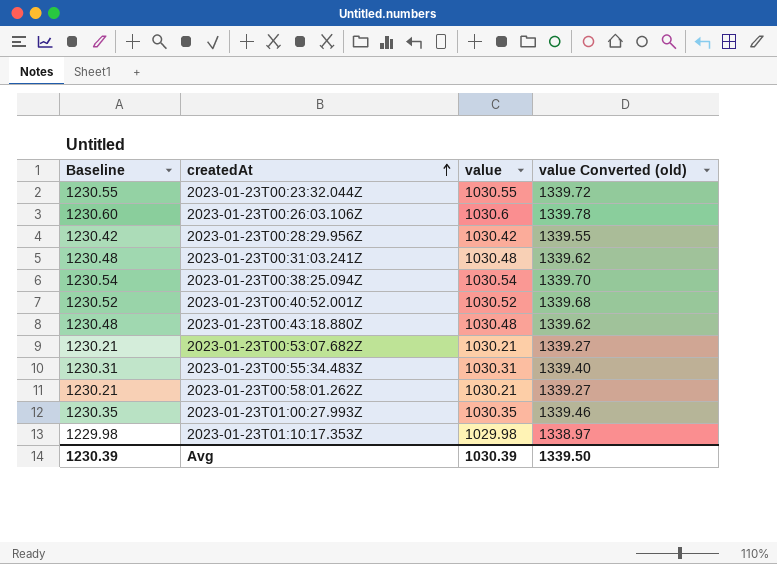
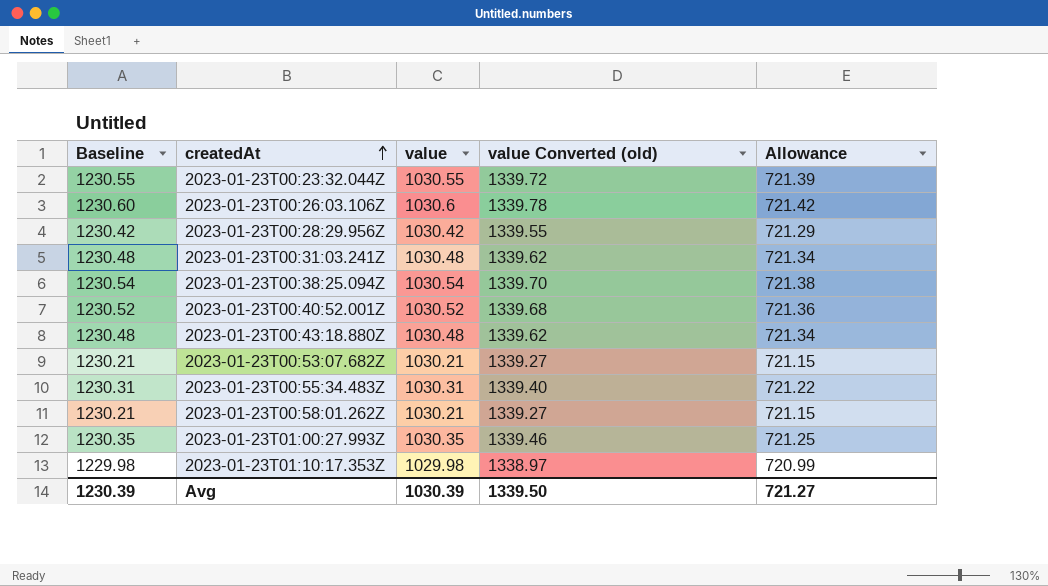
column Allowance | formula: none -> [value] * 0.7

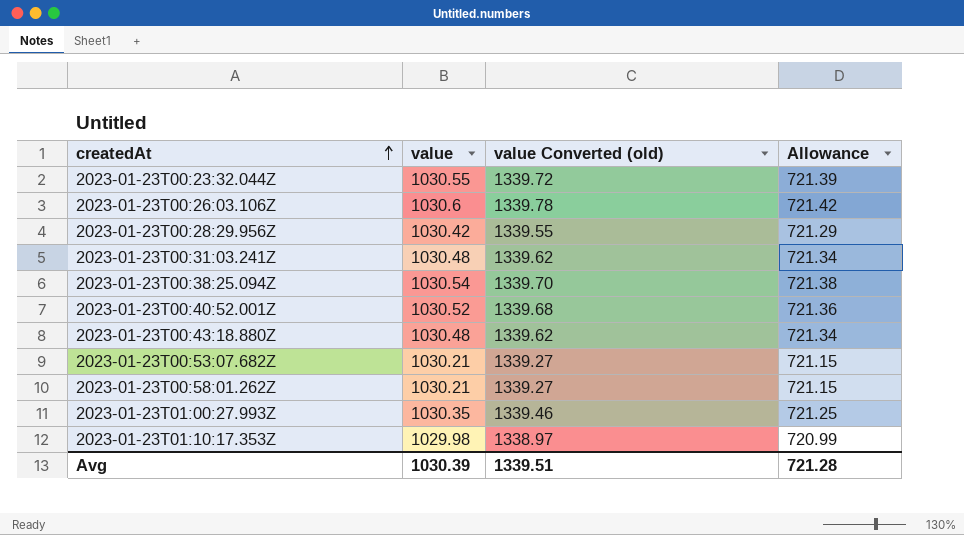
column Baseline | formula: [value] + 200 -> none
row 2023-01-23T00:55:34.483Z: 1230.31 | 1030.31 | 1339.40 | 721.22 -> none
Avg | value Converted (old): 1339.50 -> 1339.51
Avg | Allowance: 721.27 -> 721.28

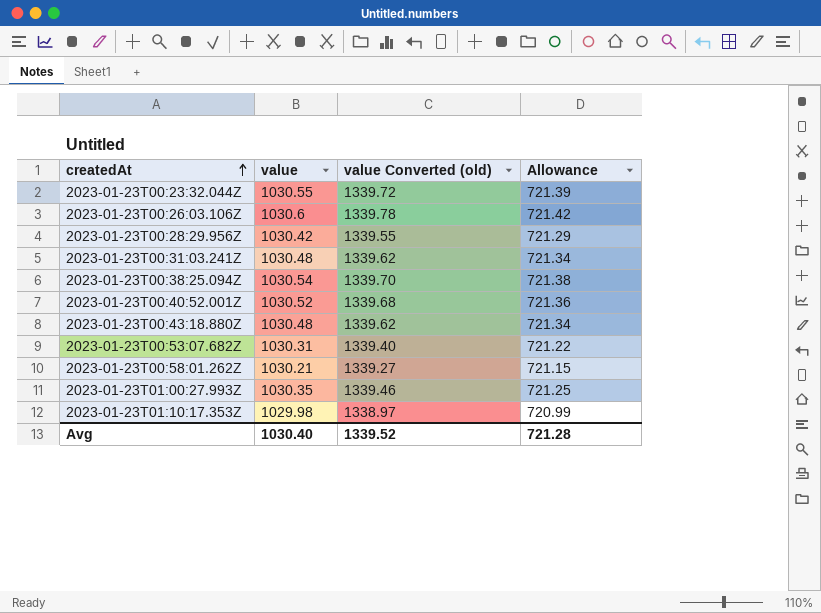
2023-01-23T00:53:07.682Z | value: 1030.21 -> 1030.31
2023-01-23T00:53:07.682Z | value Converted (old): 1339.27 -> 1339.40
2023-01-23T00:53:07.682Z | Allowance: 721.15 -> 721.22
Avg | value: 1030.39 -> 1030.40
Avg | value Converted (old): 1339.51 -> 1339.52

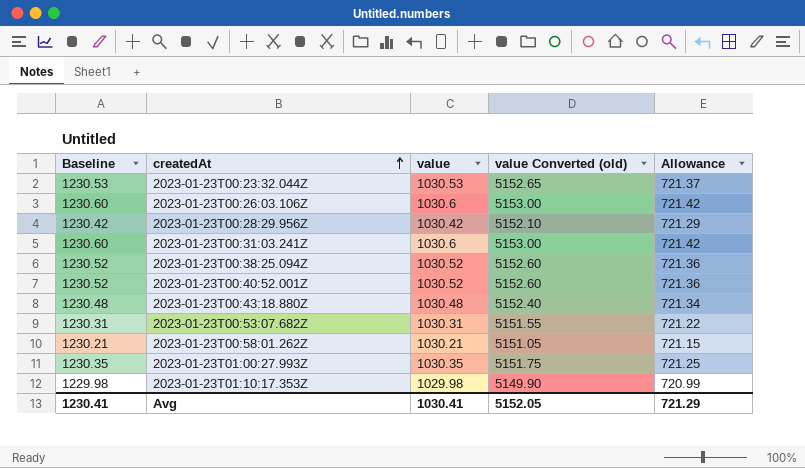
column Baseline | formula: none -> [value] + 200
column value Converted (old) | formula: [value] * 1.3 -> [value] * 5
2023-01-23T00:23:32.044Z | value: 1030.55 -> 1030.53
2023-01-23T00:23:32.044Z | Allowance: 721.39 -> 721.37
2023-01-23T00:31:03.241Z | value: 1030.48 -> 1030.6
2023-01-23T00:31:03.241Z | Allowance: 721.34 -> 721.42
2023-01-23T00:38:25.094Z | value: 1030.54 -> 1030.52
2023-01-23T00:38:25.094Z | Allowance: 721.38 -> 721.36
Avg | value: 1030.40 -> 1030.41
Avg | value Converted (old): 1339.52 -> 5152.05
Avg | Allowance: 721.28 -> 721.29

